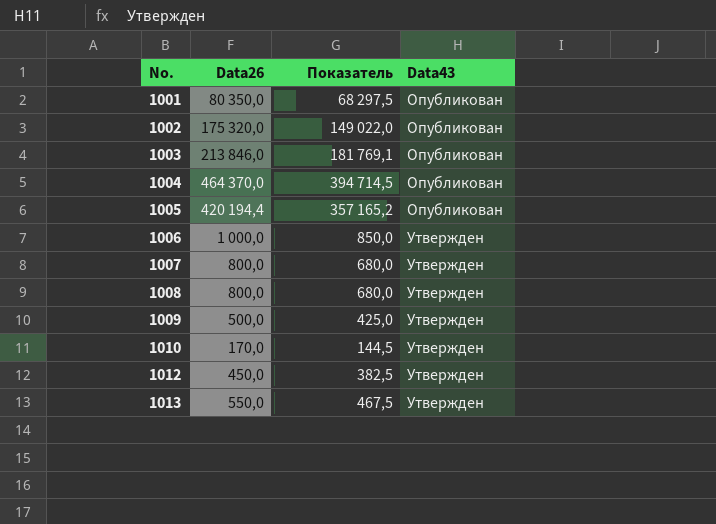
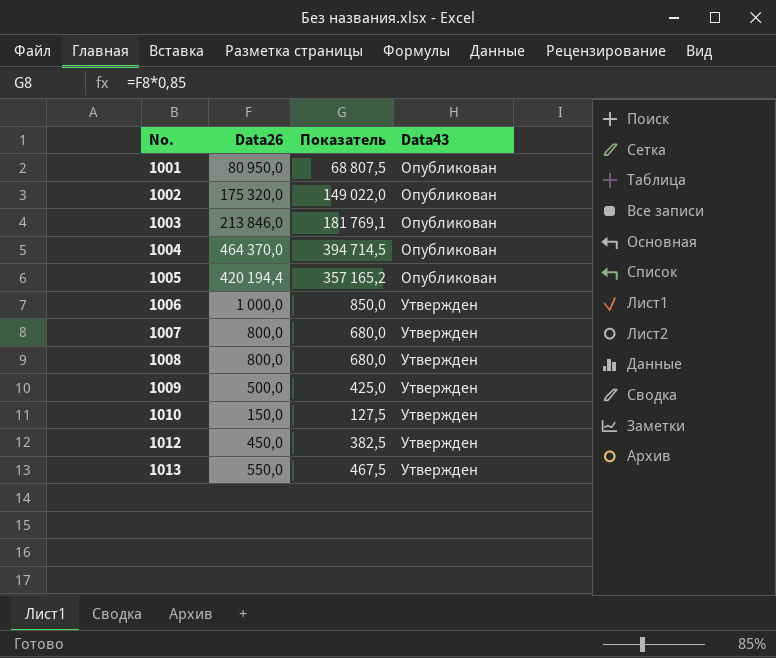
1001 | Data26: 80 350,0 -> 80 950,0
1001 | Показатель: 68 297,5 -> 68 807,5
1010 | Data26: 170,0 -> 150,0
1010 | Показатель: 144,5 -> 127,5

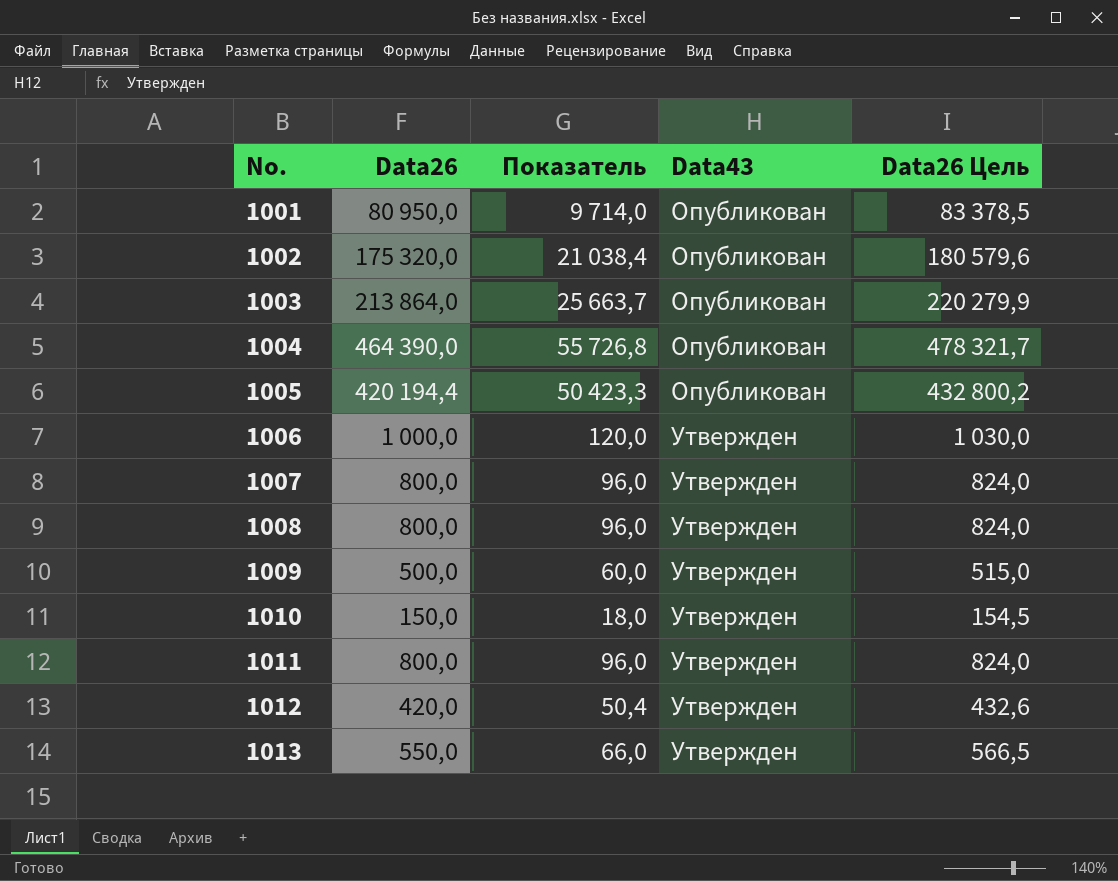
column Показатель | formula: [Data26] * 0,85 -> [Data26] * 0,12
column Data26 Цель | formula: none -> [Data26] * 1,03
1003 | Data26: 213 846,0 -> 213 864,0
1004 | Data26: 464 370,0 -> 464 390,0
row 1011: none -> 800,0 | 96,0 | Утвержден | 824,0
1012 | Data26: 450,0 -> 420,0

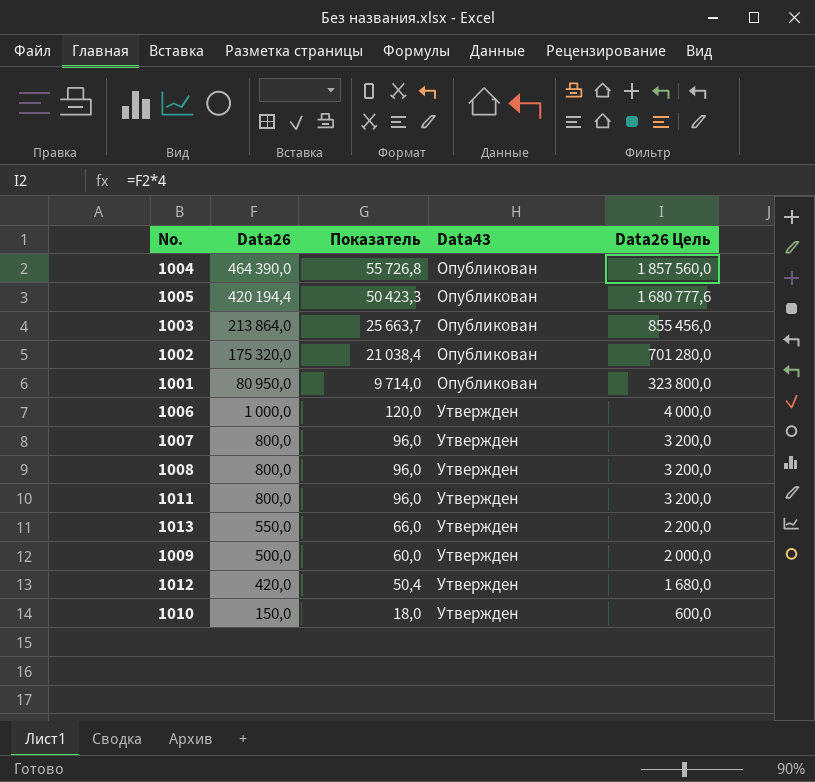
row order: No. ascending -> Data26 descending
column Data26 Цель | formula: [Data26] * 1,03 -> [Data26] * 4

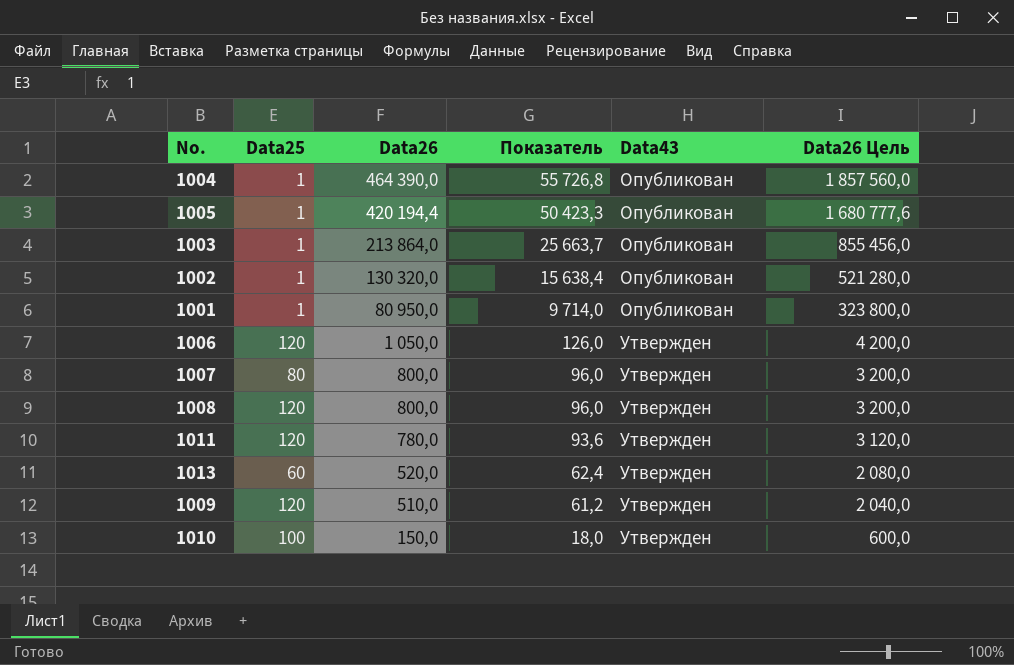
column Data25 | position: none -> 2
row 1012: 420,0 | 50,4 | Утвержден | 1 680,0 -> none
1002 | Data26: 175 320,0 -> 130 320,0
1002 | Показатель: 21 038,4 -> 15 638,4
1002 | Data26 Цель: 701 280,0 -> 521 280,0
1006 | Data26: 1 000,0 -> 1 050,0
1006 | Показатель: 120,0 -> 126,0
1006 | Data26 Цель: 4 000,0 -> 4 200,0
1011 | Data26: 800,0 -> 780,0
1011 | Показатель: 96,0 -> 93,6
1011 | Data26 Цель: 3 200,0 -> 3 120,0
1013 | Data26: 550,0 -> 520,0
1013 | Показатель: 66,0 -> 62,4
1013 | Data26 Цель: 2 200,0 -> 2 080,0
1009 | Data26: 500,0 -> 510,0
1009 | Показатель: 60,0 -> 61,2
1009 | Data26 Цель: 2 000,0 -> 2 040,0

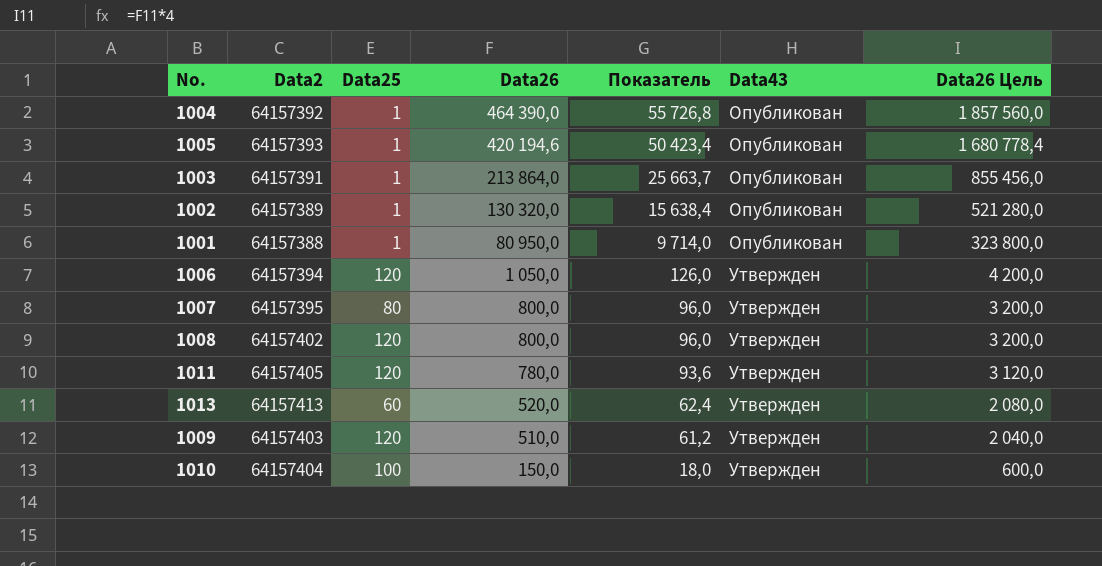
column Data2 | position: none -> 2
1005 | Data26: 420 194,4 -> 420 194,6
1005 | Показатель: 50 423,3 -> 50 423,4
1005 | Data26 Цель: 1 680 777,6 -> 1 680 778,4

